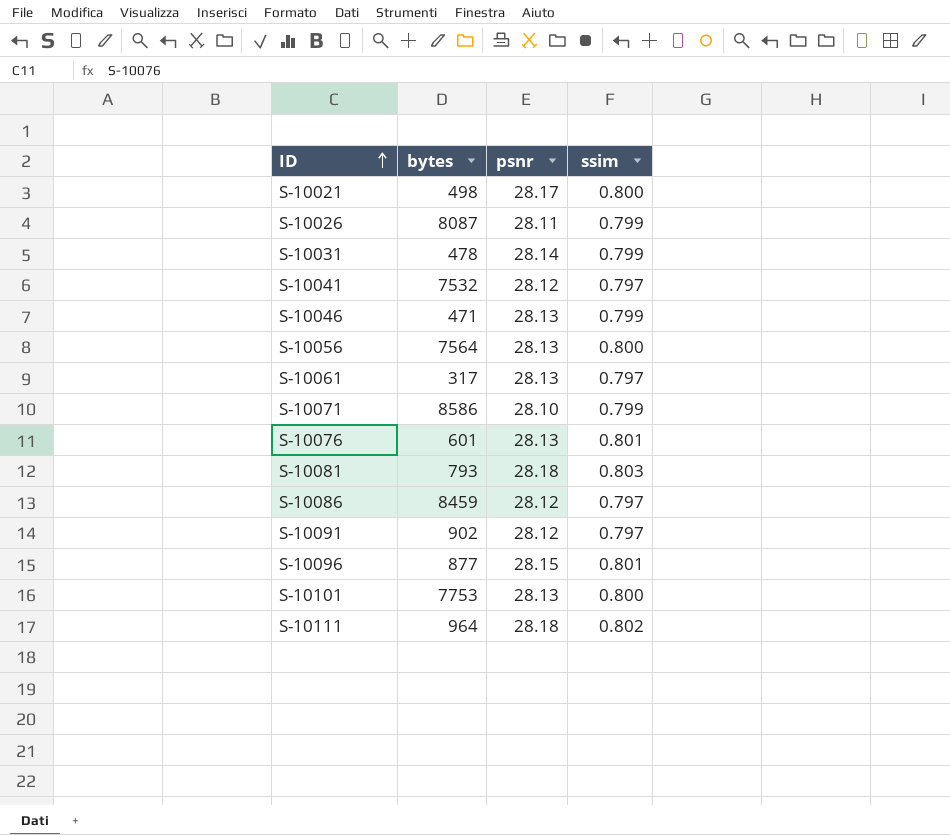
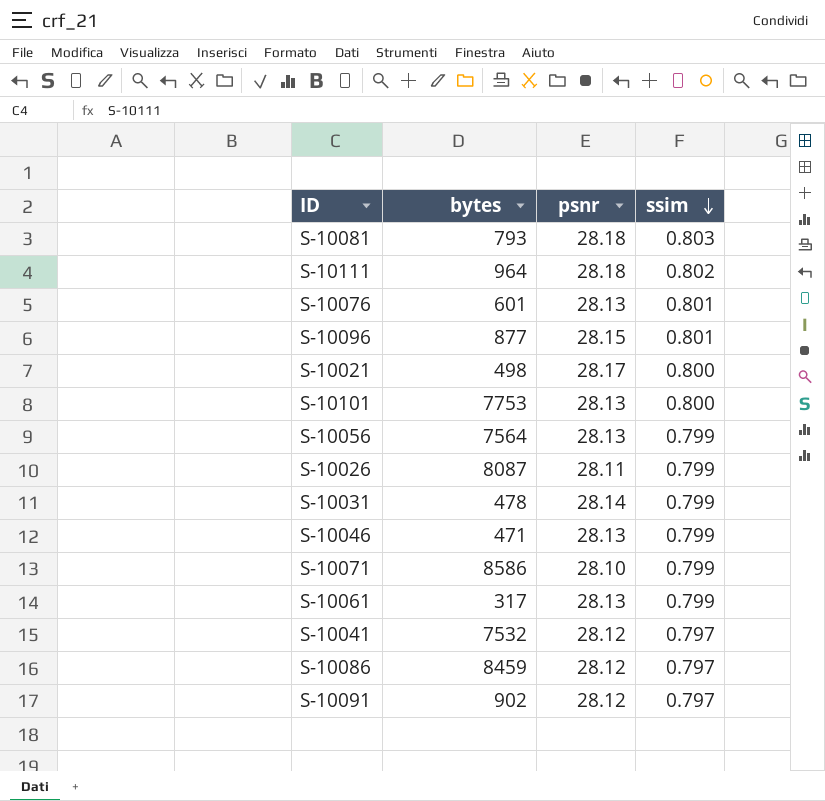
row order: ID ascending -> ssim descending
S-10056 | ssim: 0.800 -> 0.799
S-10061 | ssim: 0.797 -> 0.799

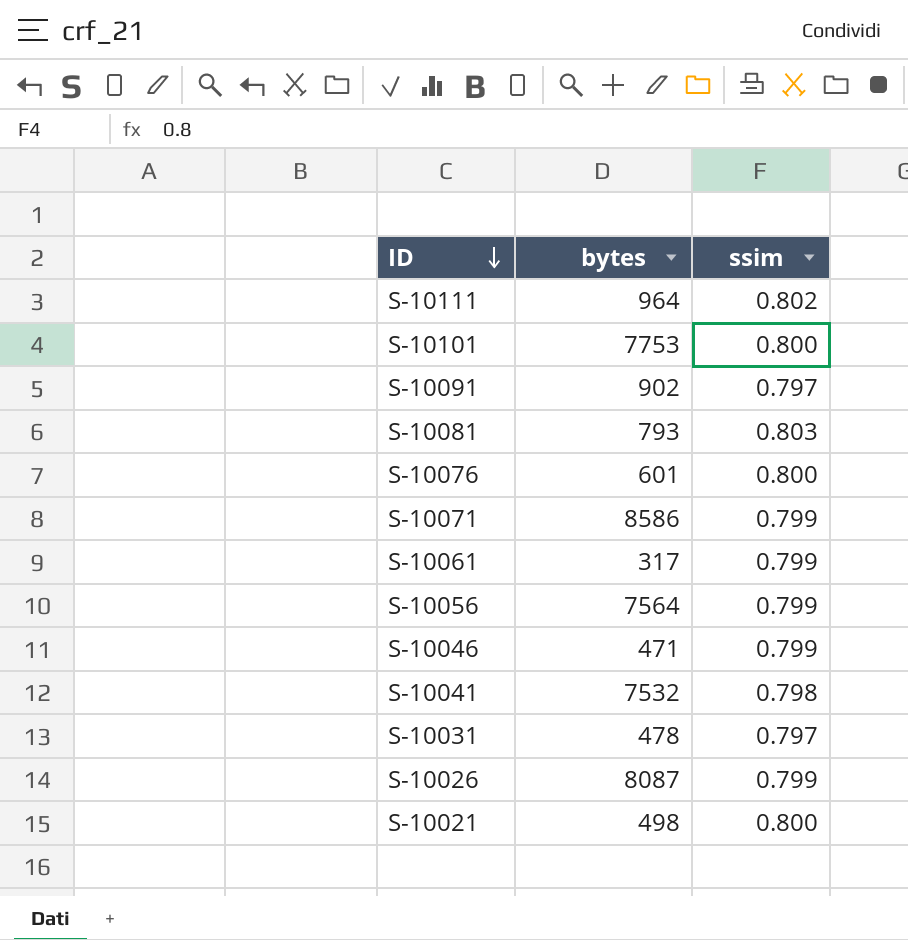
row order: ssim descending -> ID descending
column psnr | position: 3 -> none
row S-10096: 877 | 28.15 | 0.801 -> none
row S-10086: 8459 | 28.12 | 0.797 -> none
S-10076 | ssim: 0.801 -> 0.800
S-10041 | ssim: 0.797 -> 0.798
S-10031 | ssim: 0.799 -> 0.797

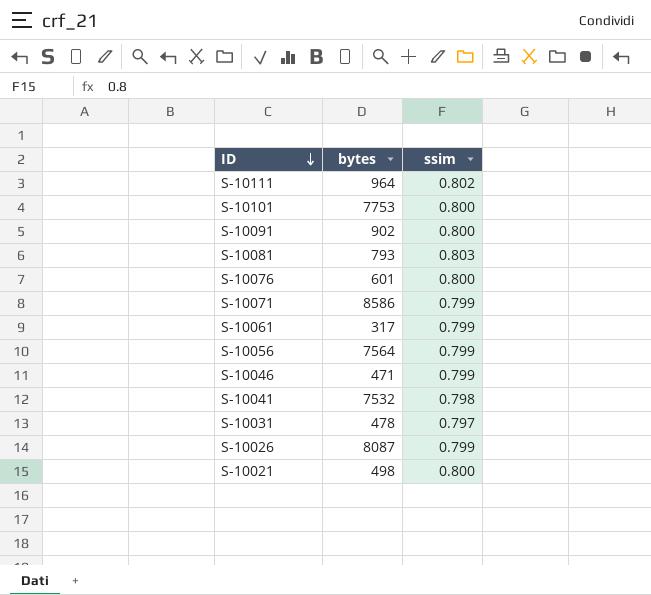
S-10091 | ssim: 0.797 -> 0.800

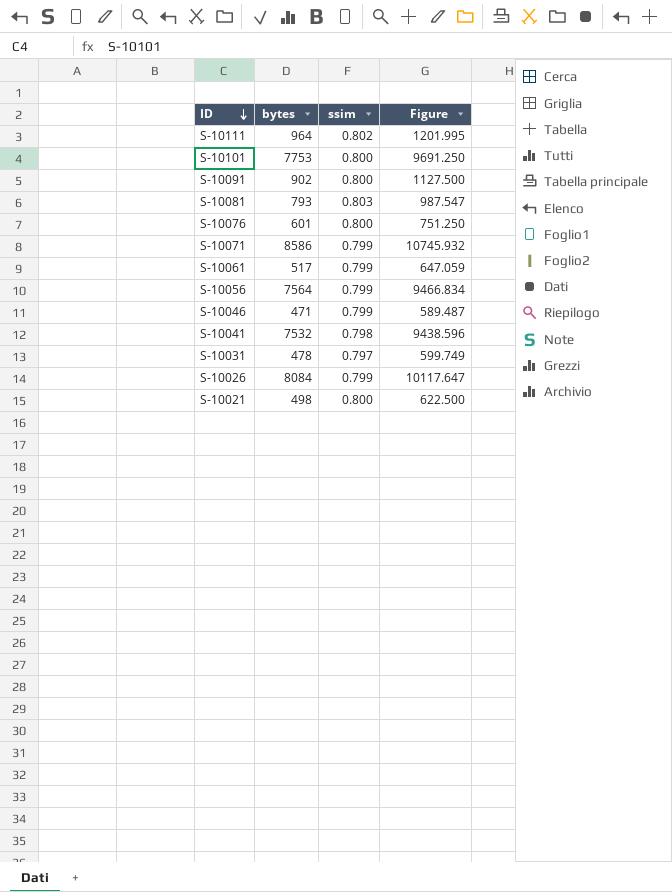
column Figure | formula: none -> [bytes] / [ssim]
S-10061 | bytes: 317 -> 517
S-10026 | bytes: 8087 -> 8084

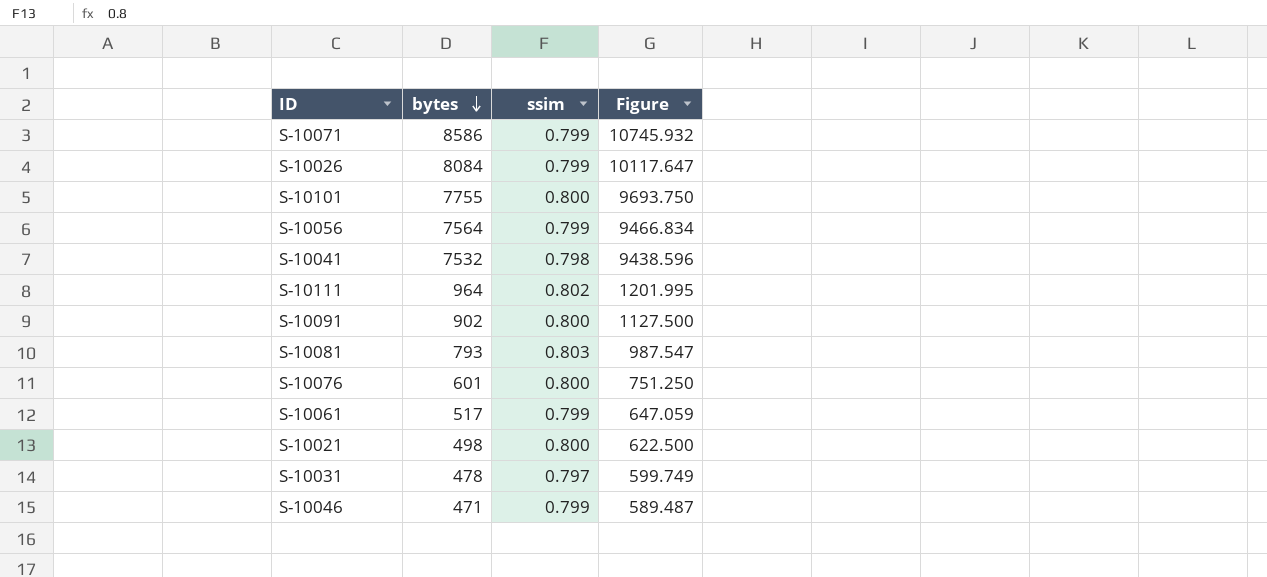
row order: ID descending -> bytes descending
S-10101 | bytes: 7753 -> 7755
S-10101 | Figure: 9691.250 -> 9693.750

